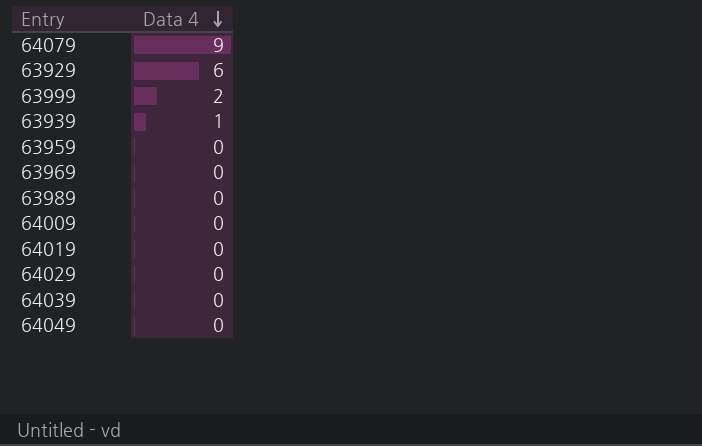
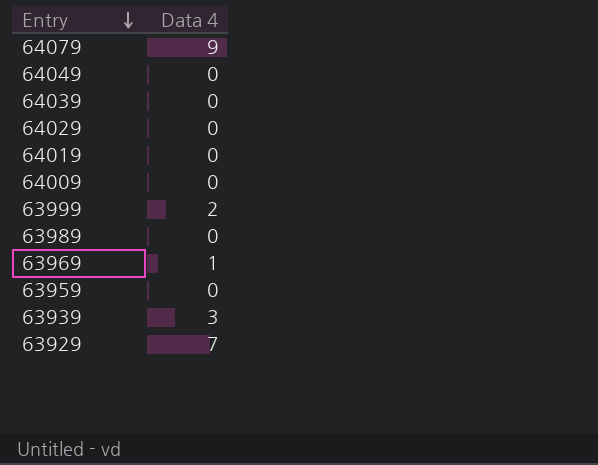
row order: Data 4 descending -> Entry descending
63969 | Data 4: 0 -> 1
63939 | Data 4: 1 -> 3
63929 | Data 4: 6 -> 7

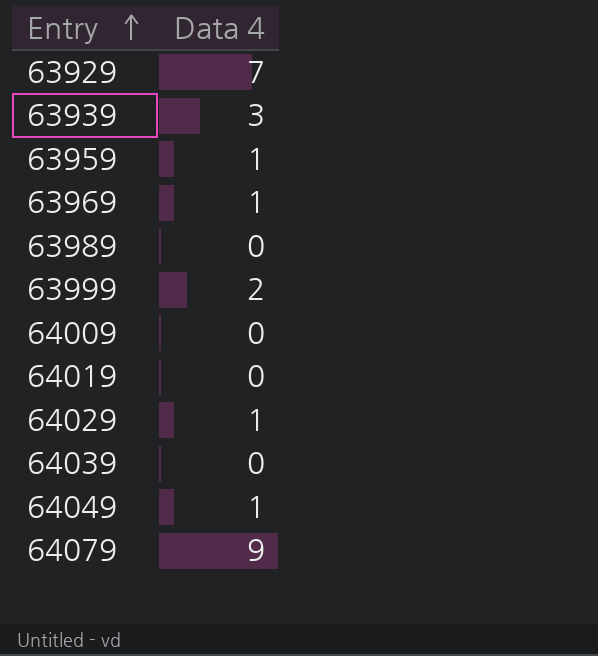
row order: Entry descending -> Entry ascending
63959 | Data 4: 0 -> 1
64029 | Data 4: 0 -> 1
64049 | Data 4: 0 -> 1

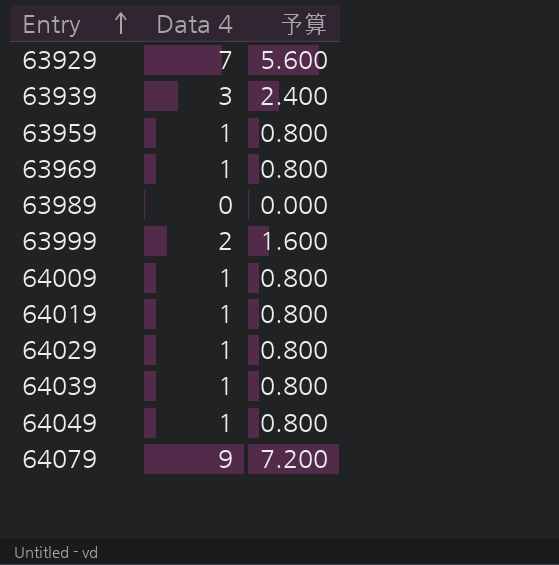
column 予算 | formula: none -> [Data 4] * 0.8
64009 | Data 4: 0 -> 1
64019 | Data 4: 0 -> 1
64039 | Data 4: 0 -> 1

